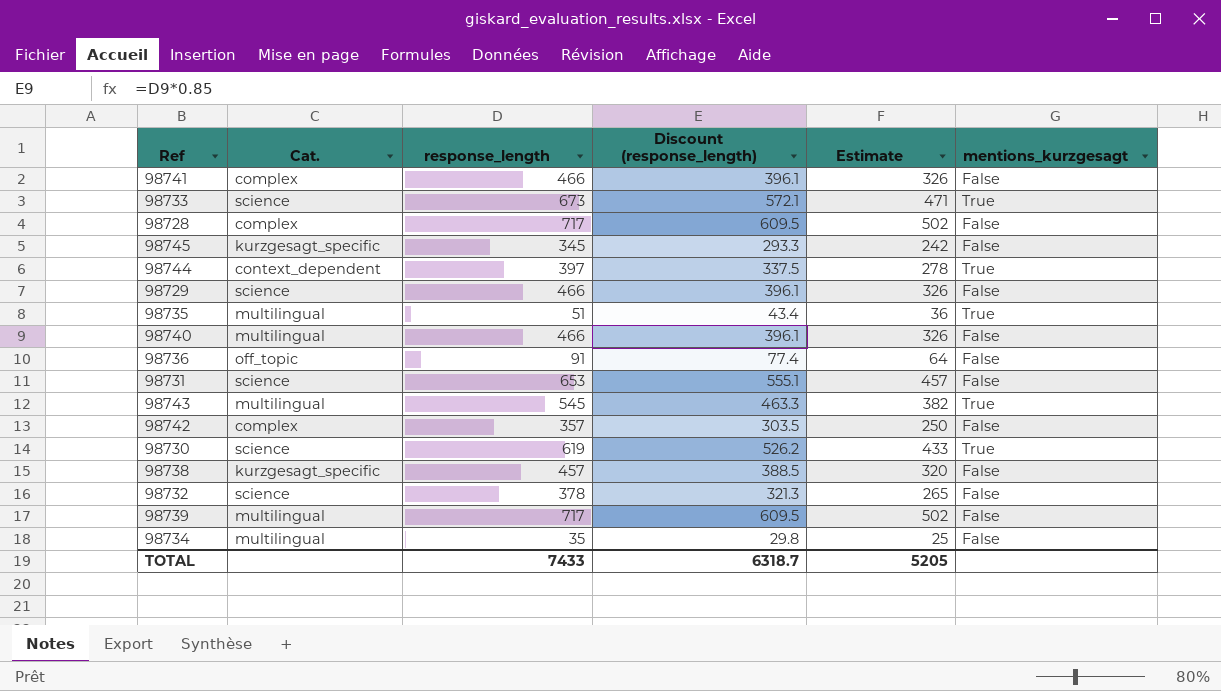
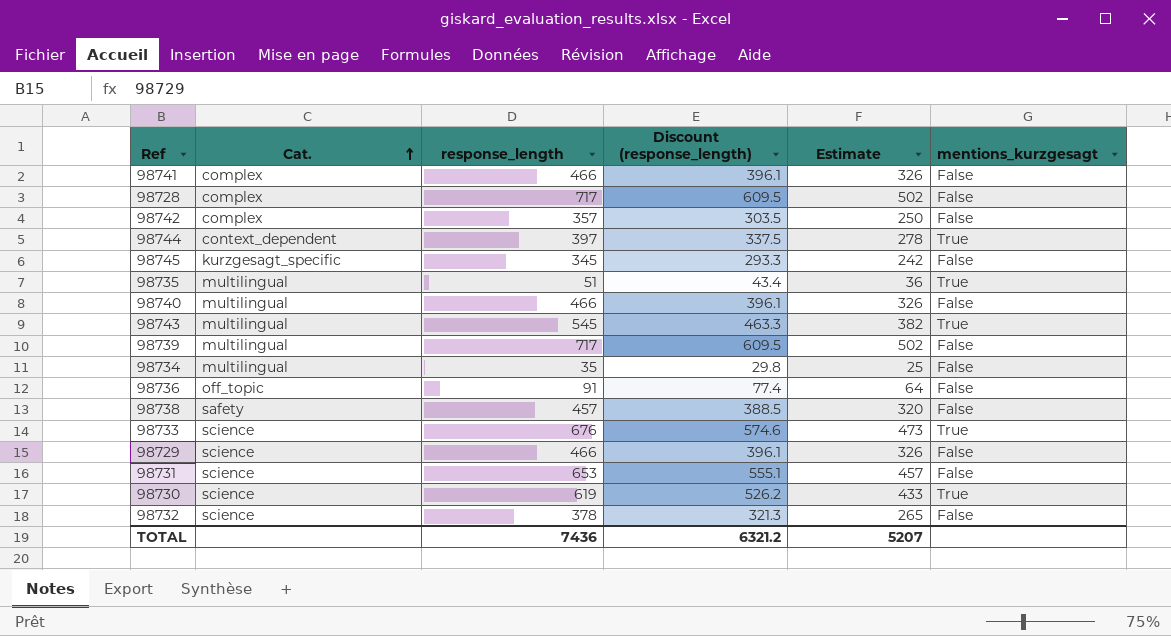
row order: none -> Cat. ascending
98738 | Cat.: kurzgesagt_specific -> safety
98733 | response_length: 673 -> 676
98733 | Discount (response_length): 572.1 -> 574.6
98733 | Estimate: 471 -> 473
TOTAL | response_length: 7433 -> 7436
TOTAL | Discount (response_length): 6318.7 -> 6321.2
TOTAL | Estimate: 5205 -> 5207

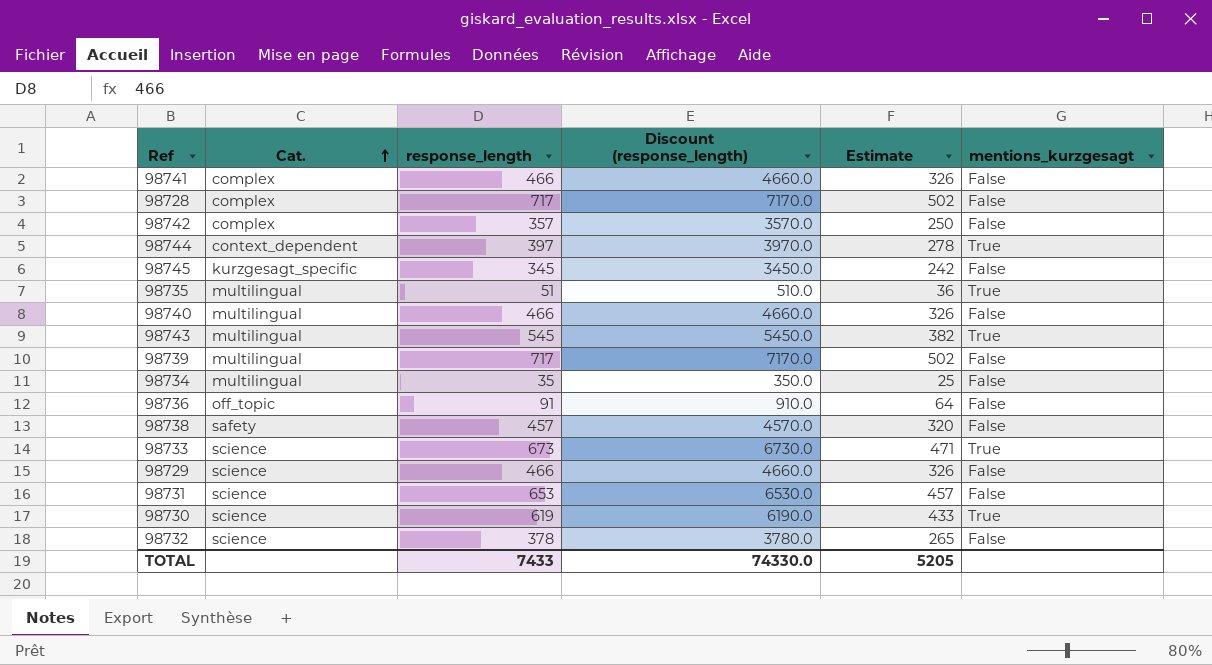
column Discount (response_length) | formula: [response_length] * 0.85 -> [response_length] * 10
98733 | response_length: 676 -> 673
98733 | Estimate: 473 -> 471
TOTAL | response_length: 7436 -> 7433
TOTAL | Discount (response_length): 6321.2 -> 74330.0
TOTAL | Estimate: 5207 -> 5205

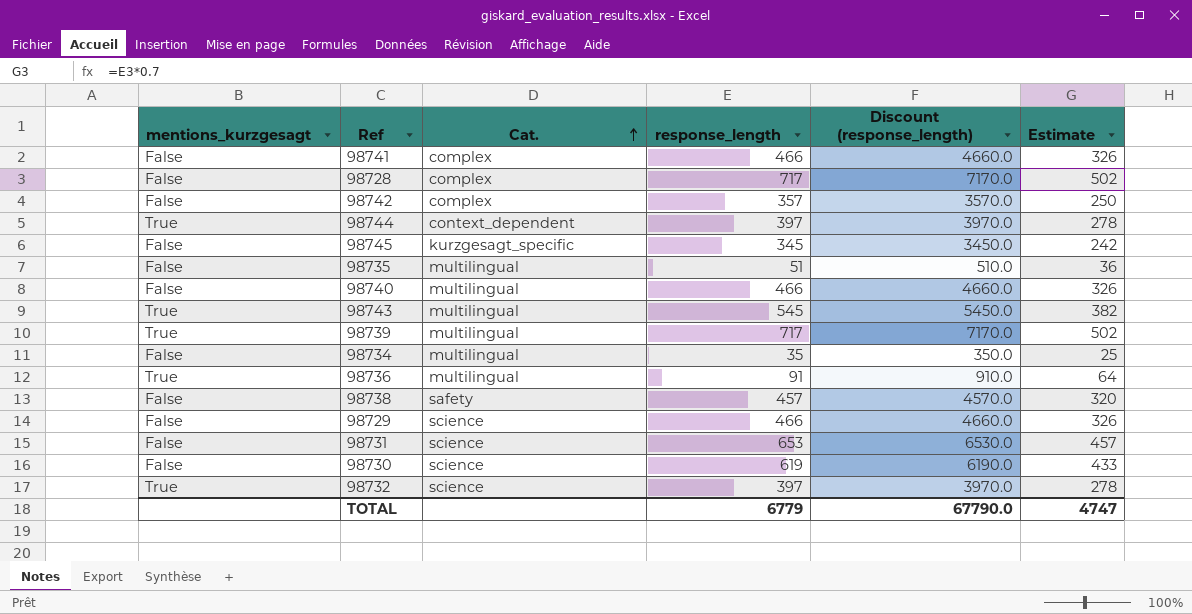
column mentions_kurzgesagt | position: 6 -> 1
row 98733: science | 673 | 6730.0 | 471 | True -> none
98735 | mentions_kurzgesagt: True -> False
98739 | mentions_kurzgesagt: False -> True
98736 | mentions_kurzgesagt: False -> True
98736 | Cat.: off_topic -> multilingual
98730 | mentions_kurzgesagt: True -> False
98732 | mentions_kurzgesagt: False -> True
98732 | response_length: 378 -> 397
98732 | Discount (response_length): 3780.0 -> 3970.0
98732 | Estimate: 265 -> 278
TOTAL | response_length: 7433 -> 6779
TOTAL | Discount (response_length): 74330.0 -> 67790.0
TOTAL | Estimate: 5205 -> 4747

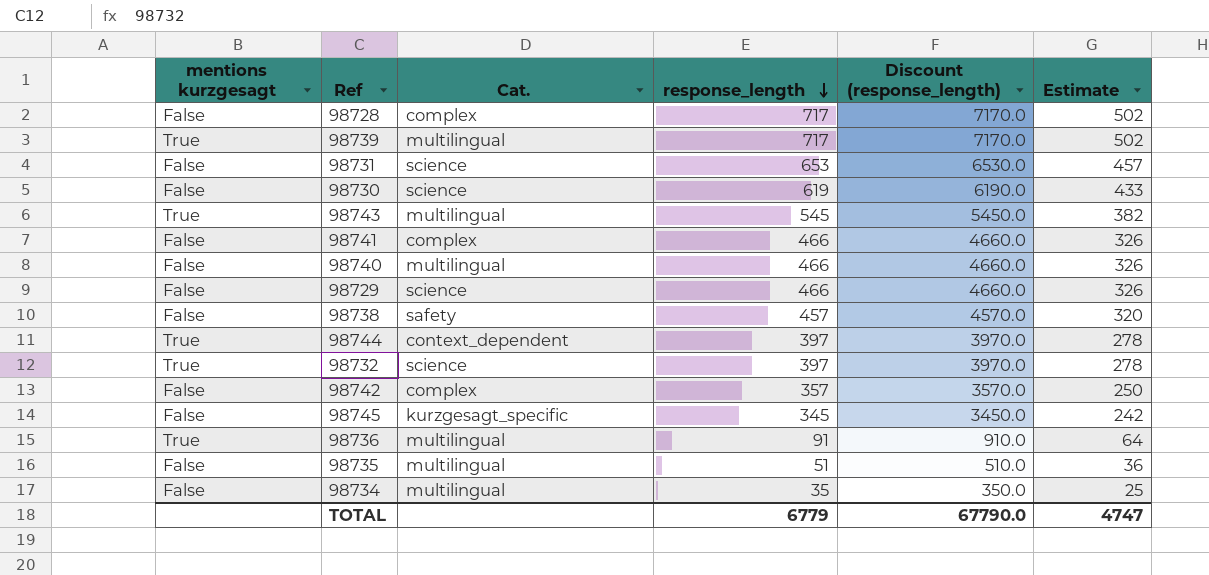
row order: Cat. ascending -> response_length descending
column name: mentions_kurzgesagt -> mentions kurzgesagt

